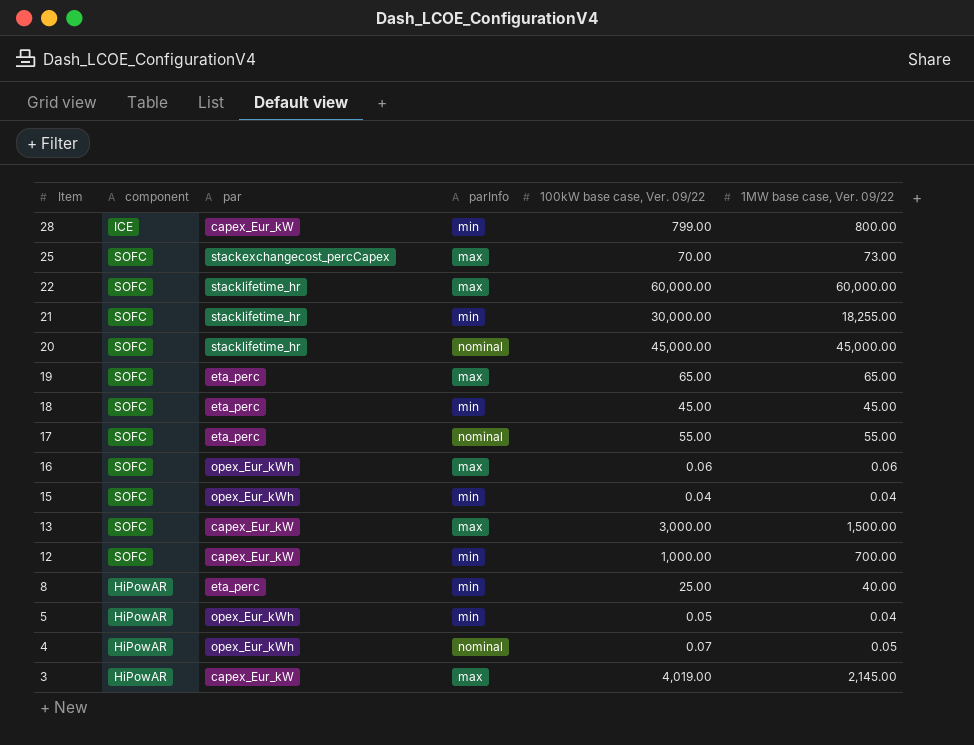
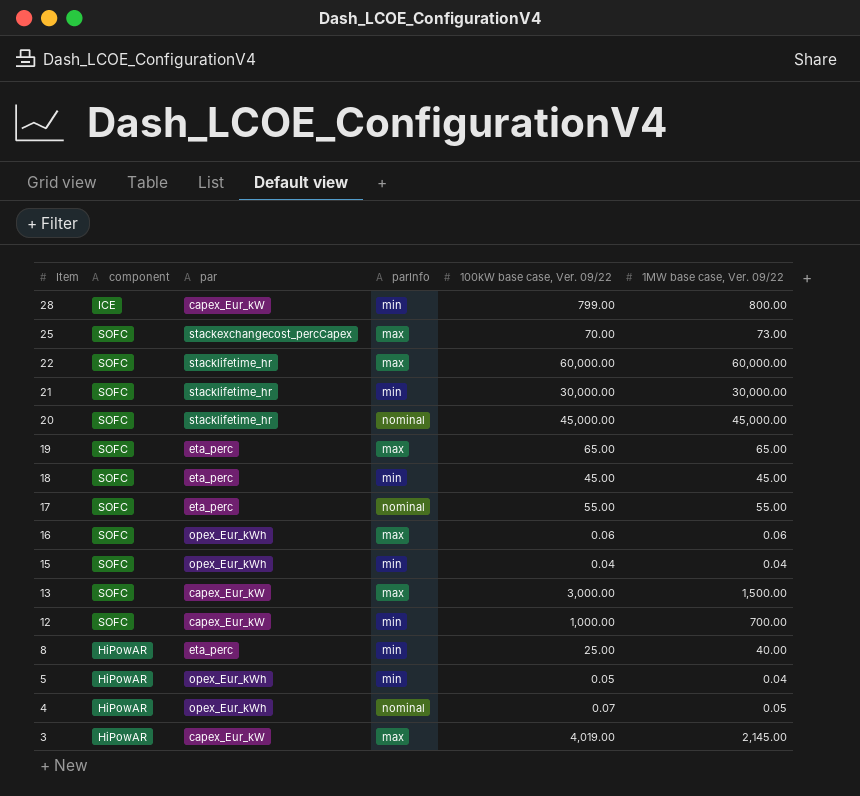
21 | 1MW base case, Ver. 09/22: 18,255.00 -> 30,000.00

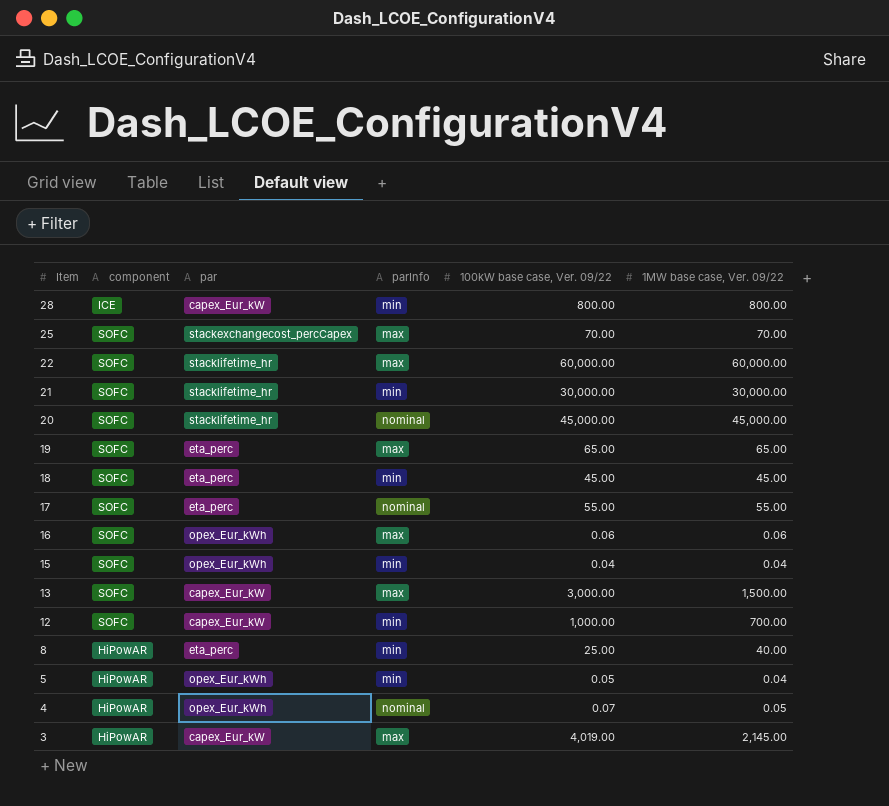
28 | 100kW base case, Ver. 09/22: 799.00 -> 800.00
25 | 1MW base case, Ver. 09/22: 73.00 -> 70.00

